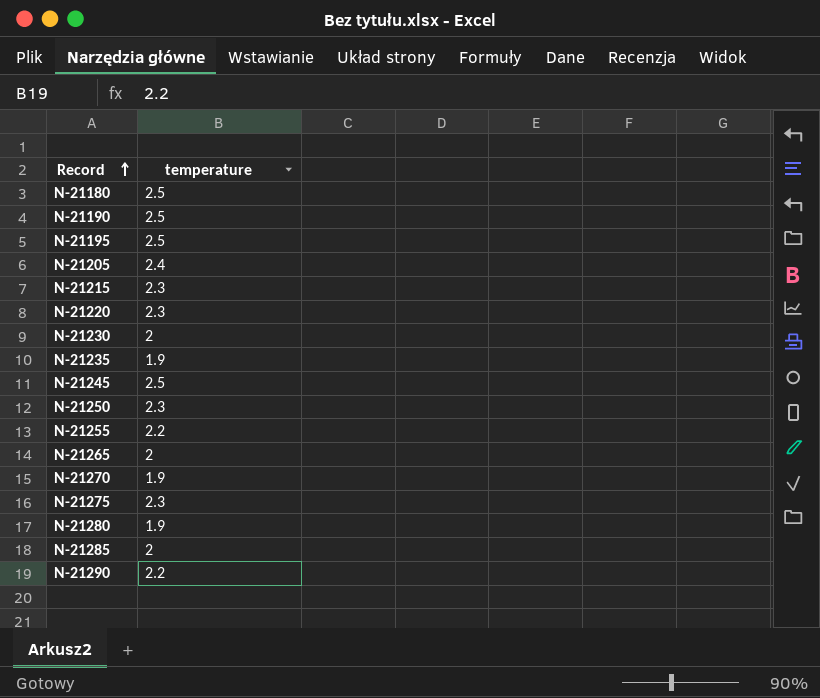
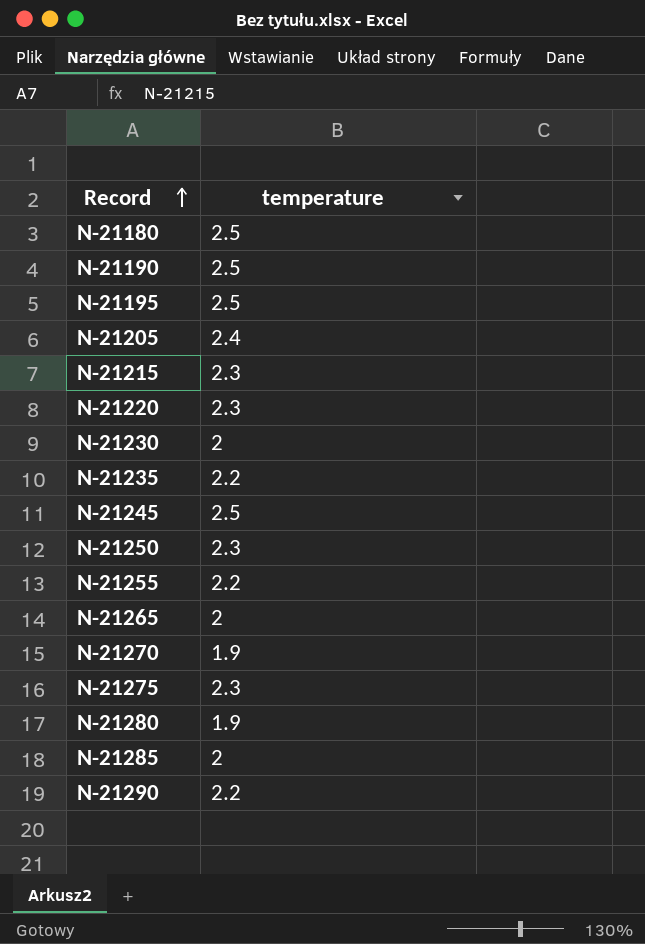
N-21235 | temperature: 1.9 -> 2.2

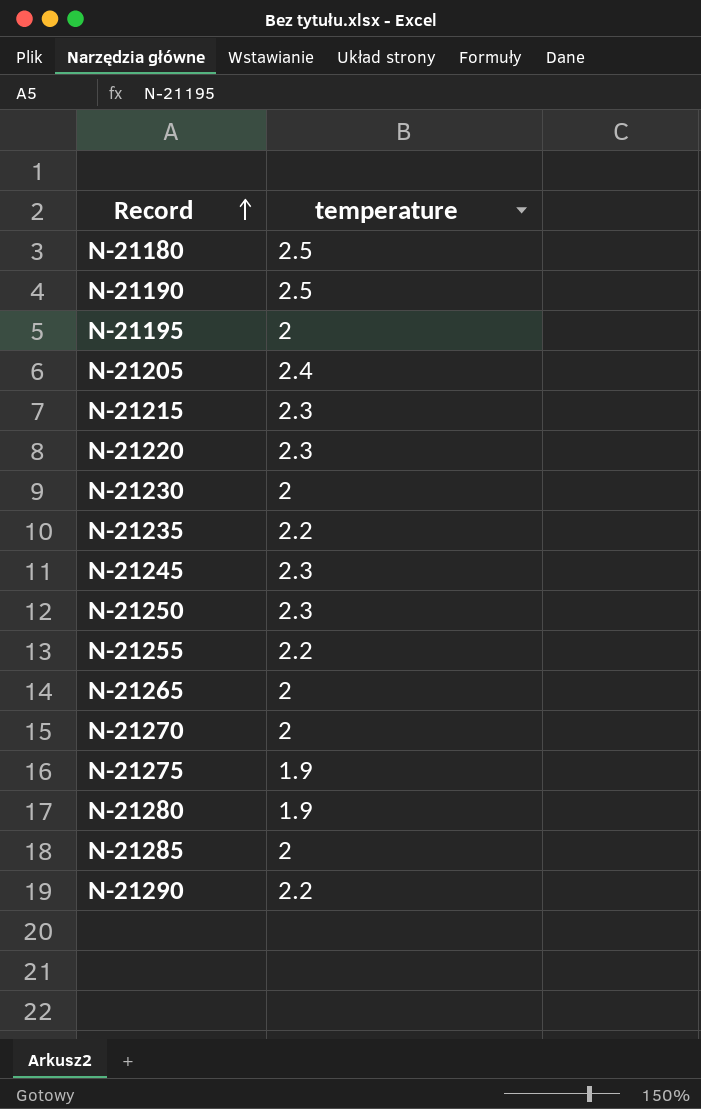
N-21195 | temperature: 2.5 -> 2
N-21245 | temperature: 2.5 -> 2.3
N-21270 | temperature: 1.9 -> 2
N-21275 | temperature: 2.3 -> 1.9

